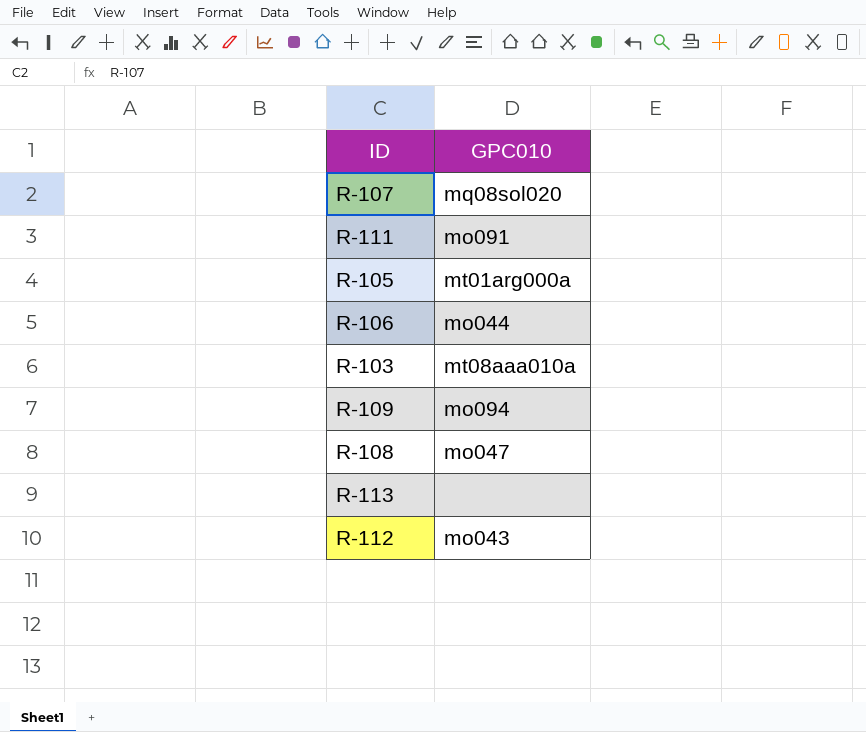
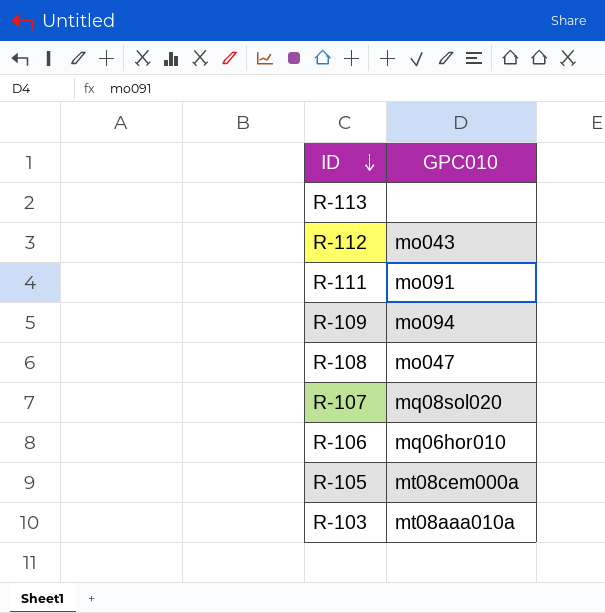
row order: none -> ID descending
R-106 | GPC010: mo044 -> mq06hor010
R-105 | GPC010: mt01arg000a -> mt08cem000a

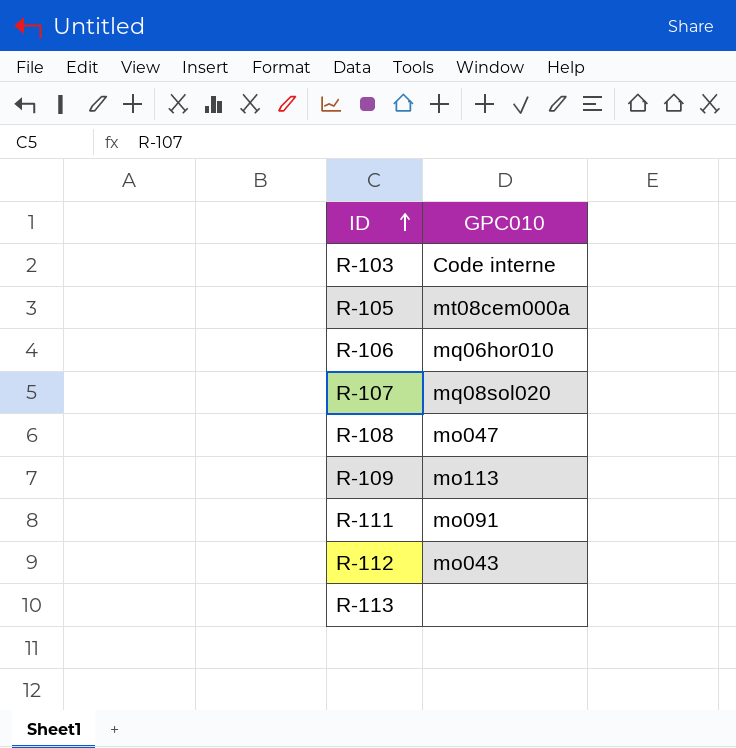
row order: ID descending -> ID ascending
R-103 | GPC010: mt08aaa010a -> Code interne
R-109 | GPC010: mo094 -> mo113

